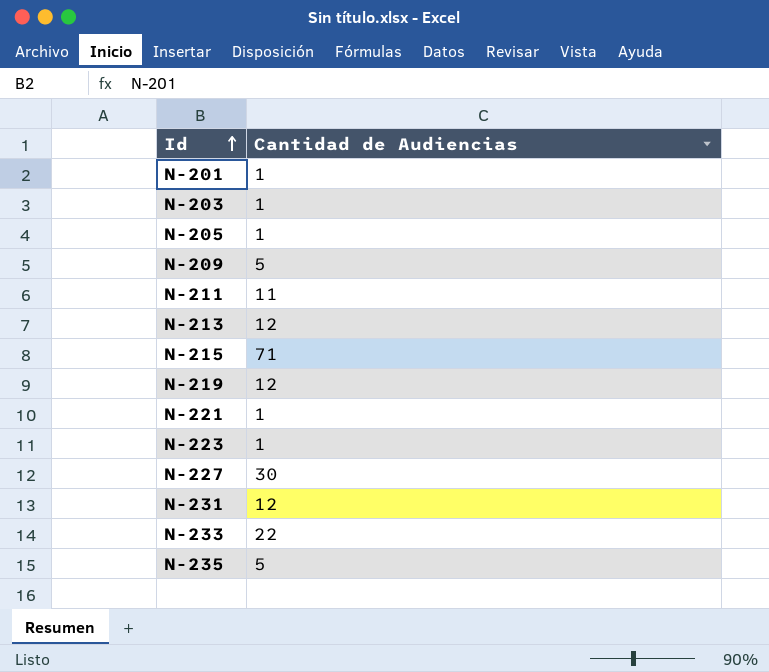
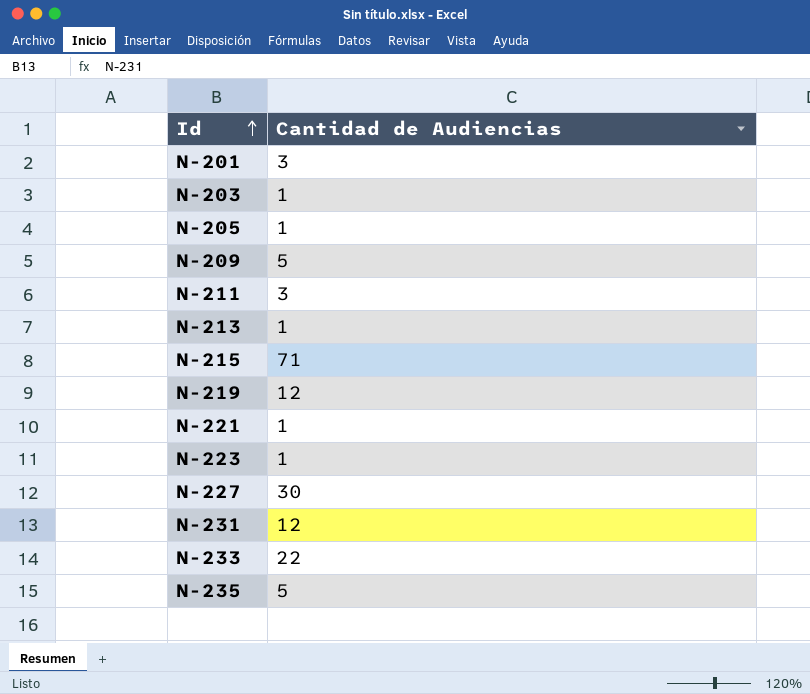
N-201 | Cantidad de Audiencias: 1 -> 3
N-211 | Cantidad de Audiencias: 11 -> 3
N-213 | Cantidad de Audiencias: 12 -> 1

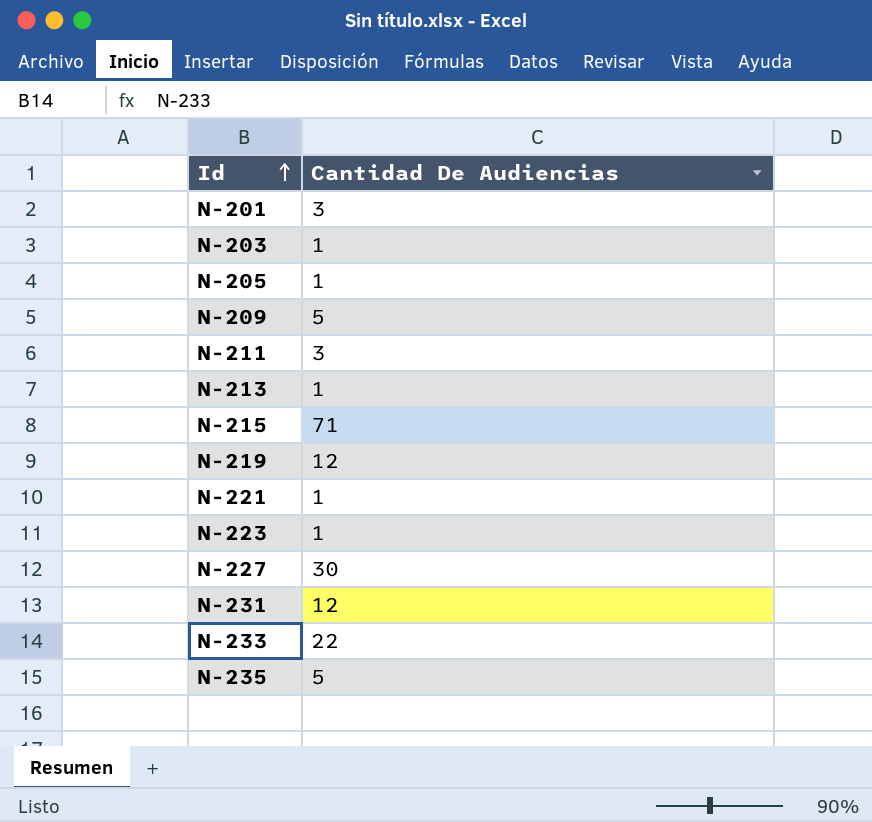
column name: Cantidad de Audiencias -> Cantidad De Audiencias

